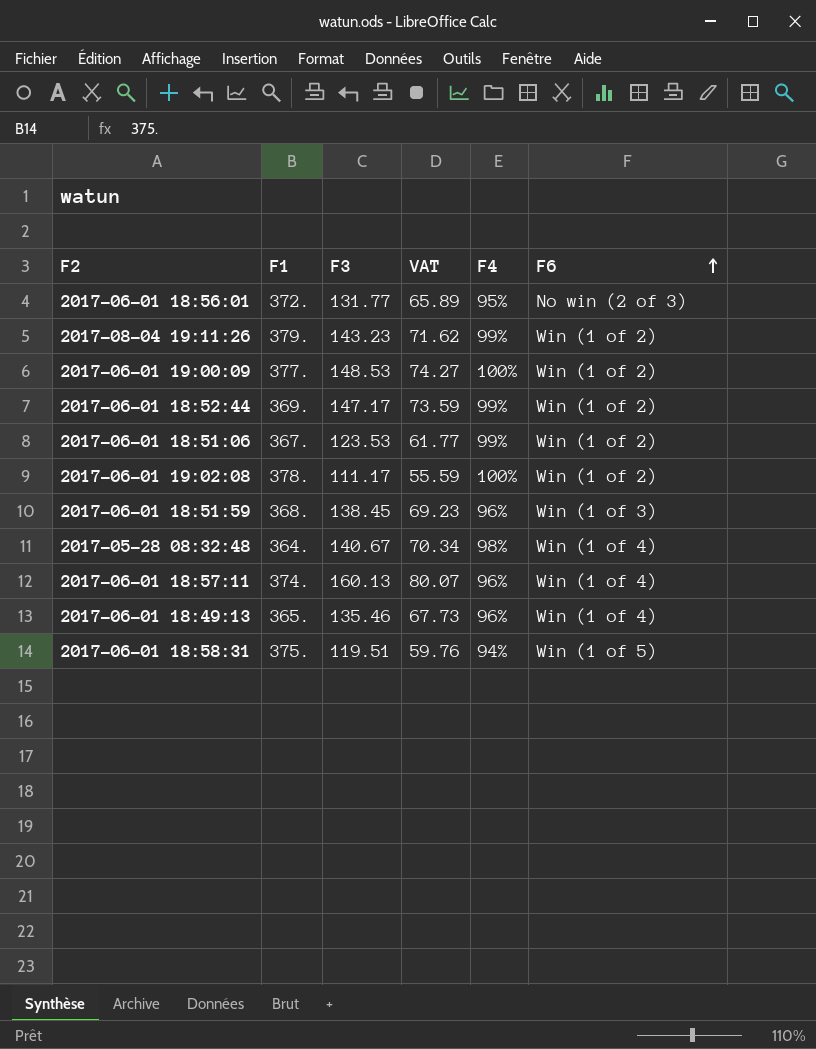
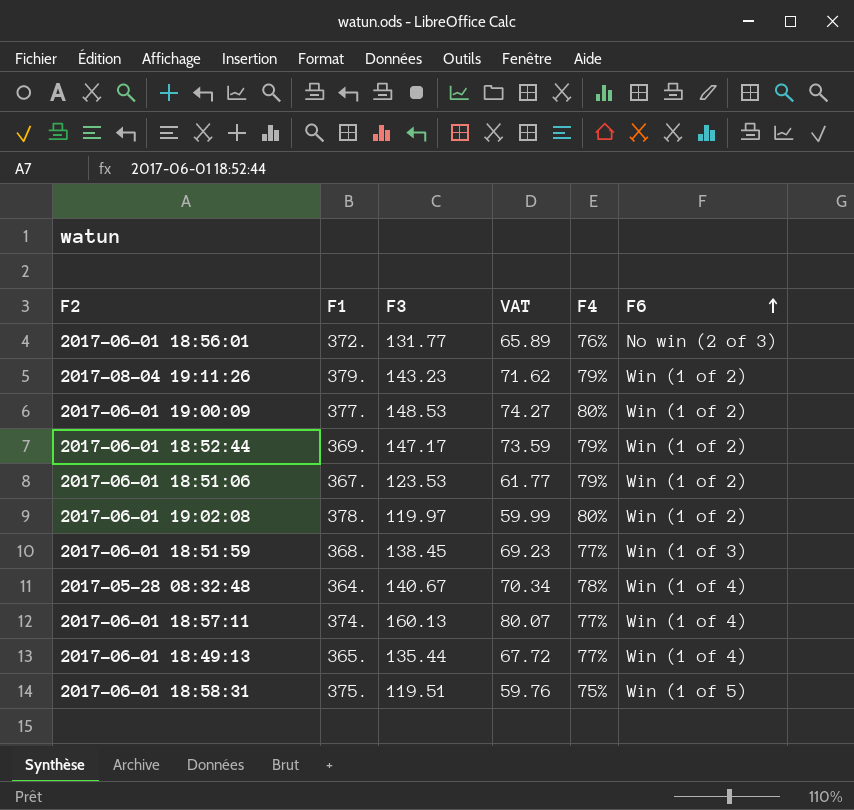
2017-06-01 18:56:01 | F4: 95% -> 76%
2017-08-04 19:11:26 | F4: 99% -> 79%
2017-06-01 19:00:09 | F4: 100% -> 80%
2017-06-01 18:52:44 | F4: 99% -> 79%
2017-06-01 18:51:06 | F4: 99% -> 79%
2017-06-01 19:02:08 | F3: 111.17 -> 119.97
2017-06-01 19:02:08 | VAT: 55.59 -> 59.99
2017-06-01 19:02:08 | F4: 100% -> 80%
2017-06-01 18:51:59 | F4: 96% -> 77%
2017-05-28 08:32:48 | F4: 98% -> 78%
2017-06-01 18:57:11 | F4: 96% -> 77%
2017-06-01 18:49:13 | F3: 135.46 -> 135.44
2017-06-01 18:49:13 | VAT: 67.73 -> 67.72
2017-06-01 18:49:13 | F4: 96% -> 77%
2017-06-01 18:58:31 | F4: 94% -> 75%

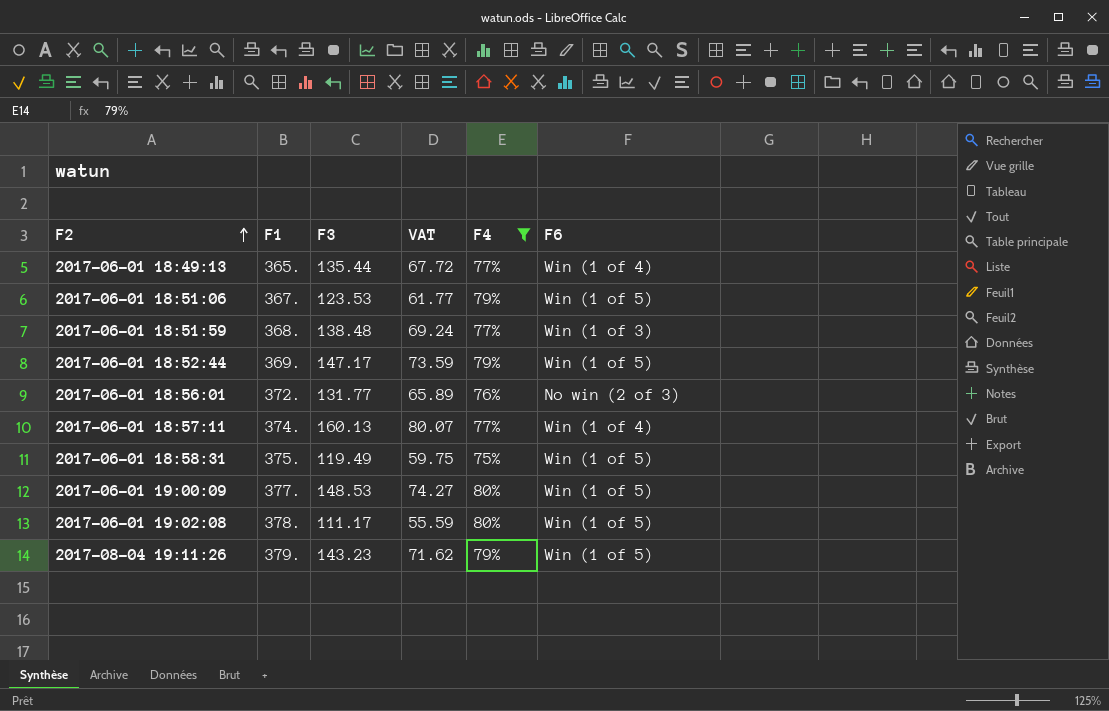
filter: none -> F4 != 78%
row order: F6 ascending -> F2 ascending
2017-06-01 18:51:06 | F6: Win (1 of 2) -> Win (1 of 5)
2017-06-01 18:51:59 | F3: 138.45 -> 138.48
2017-06-01 18:51:59 | VAT: 69.23 -> 69.24
2017-06-01 18:52:44 | F6: Win (1 of 2) -> Win (1 of 5)
2017-06-01 18:58:31 | F3: 119.51 -> 119.49
2017-06-01 18:58:31 | VAT: 59.76 -> 59.75
2017-06-01 19:00:09 | F6: Win (1 of 2) -> Win (1 of 5)
2017-06-01 19:02:08 | F3: 119.97 -> 111.17
2017-06-01 19:02:08 | VAT: 59.99 -> 55.59
2017-06-01 19:02:08 | F6: Win (1 of 2) -> Win (1 of 5)
2017-08-04 19:11:26 | F6: Win (1 of 2) -> Win (1 of 5)

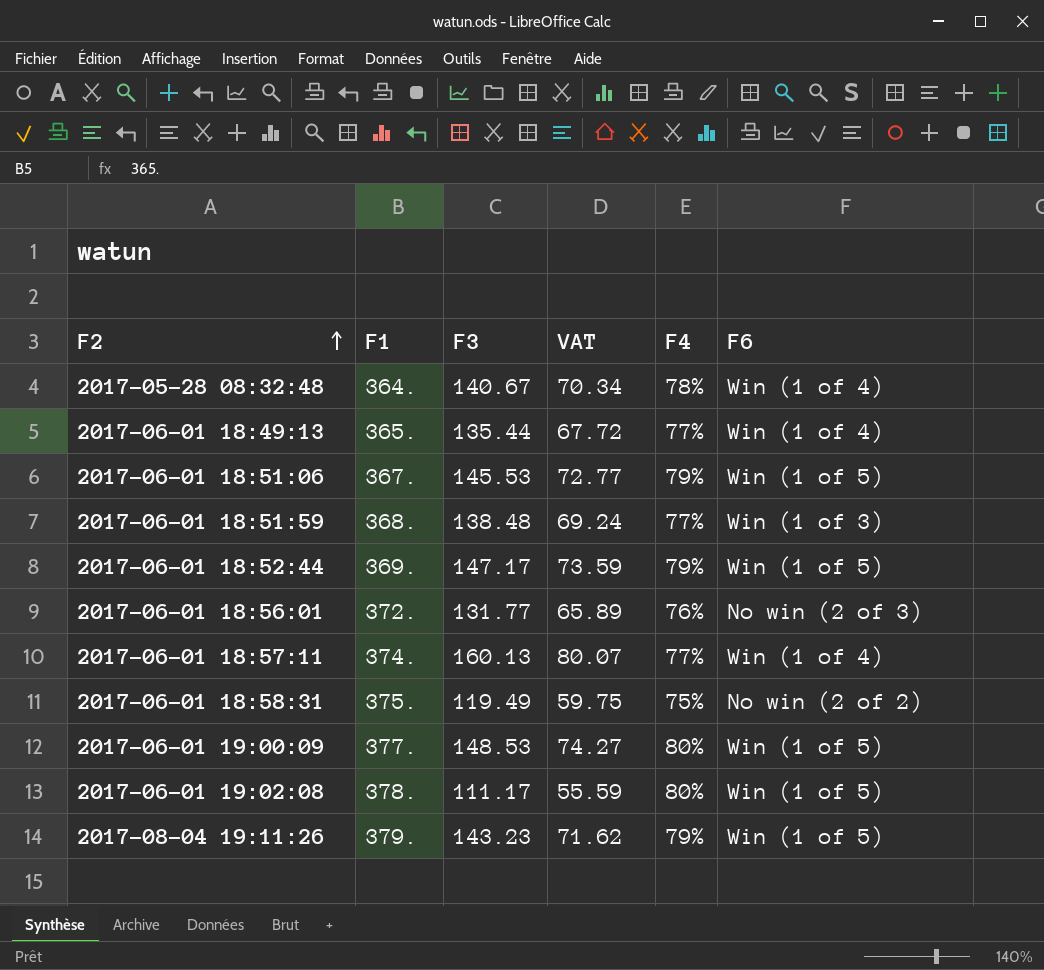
filter: F4 != 78% -> none
2017-06-01 18:51:06 | F3: 123.53 -> 145.53
2017-06-01 18:51:06 | VAT: 61.77 -> 72.77
2017-06-01 18:58:31 | F6: Win (1 of 5) -> No win (2 of 2)

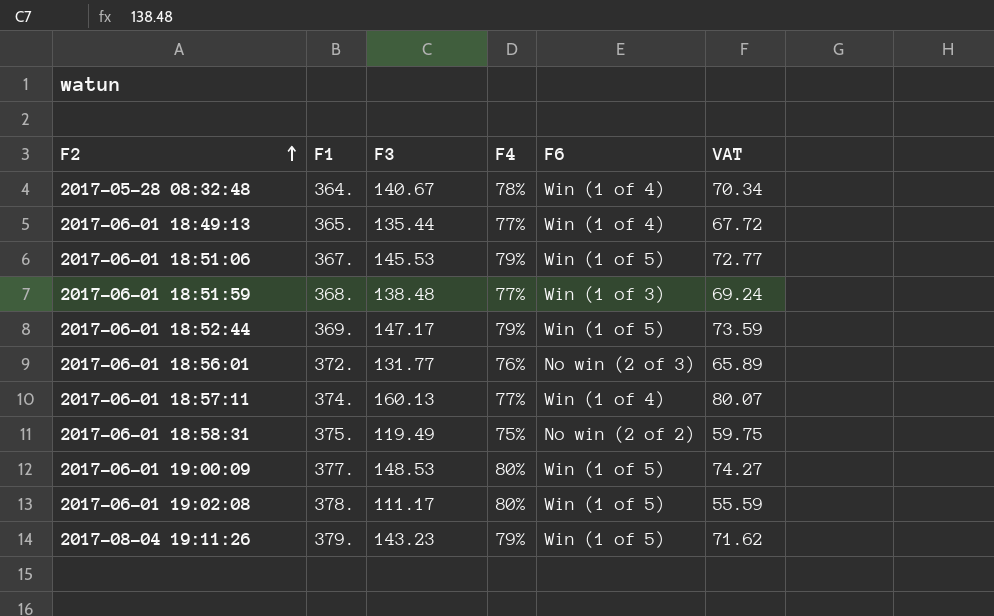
column VAT | position: 4 -> 6

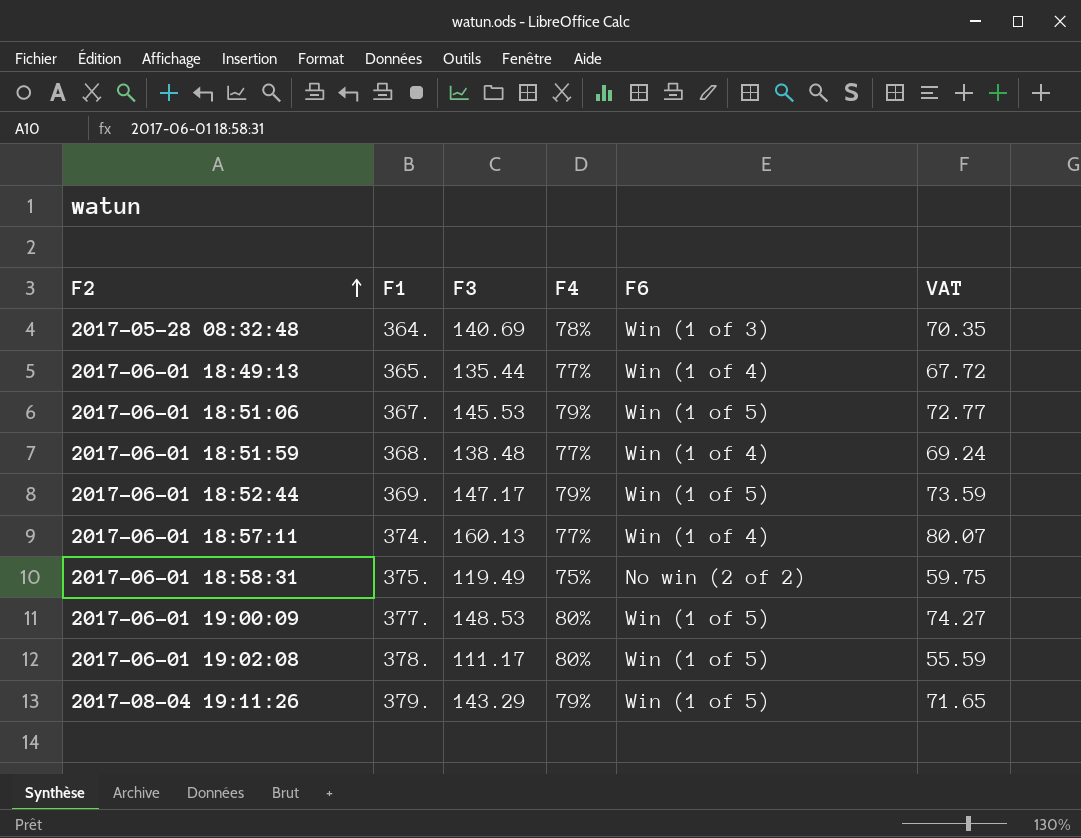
row 2017-06-01 18:56:01: 372. | 131.77 | 76% | No win (2 of 3) | 65.89 -> none
2017-05-28 08:32:48 | F3: 140.67 -> 140.69
2017-05-28 08:32:48 | F6: Win (1 of 4) -> Win (1 of 3)
2017-05-28 08:32:48 | VAT: 70.34 -> 70.35
2017-06-01 18:51:59 | F6: Win (1 of 3) -> Win (1 of 4)
2017-08-04 19:11:26 | F3: 143.23 -> 143.29
2017-08-04 19:11:26 | VAT: 71.62 -> 71.65

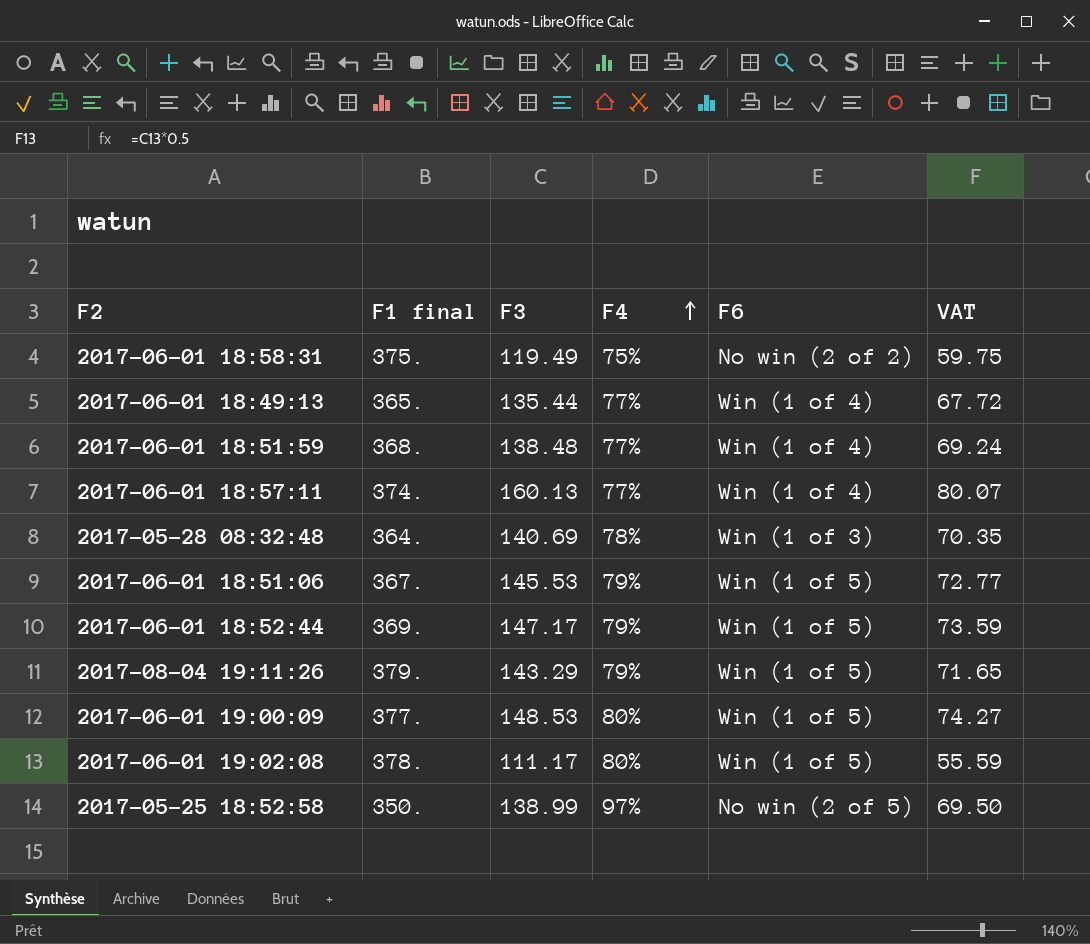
row order: F2 ascending -> F4 ascending
column name: F1 -> F1 final
row 2017-05-25 18:52:58: none -> 350. | 138.99 | 97% | No win (2 of 5) | 69.50

